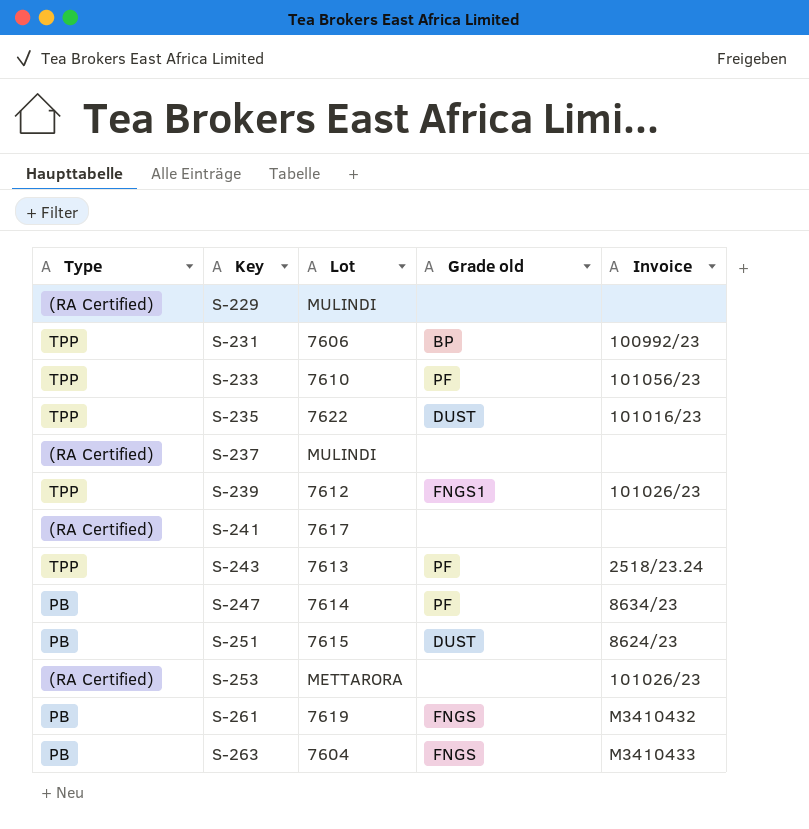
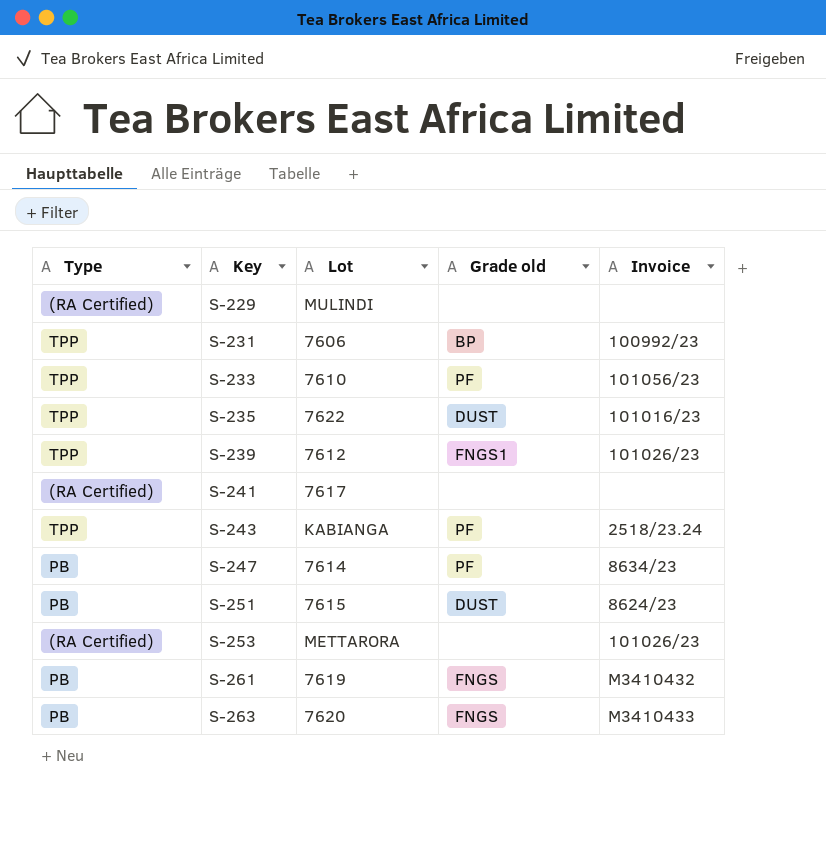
row S-237: (RA Certified) | MULINDI | none | none -> none
S-243 | Lot: 7613 -> KABIANGA
S-263 | Lot: 7604 -> 7620

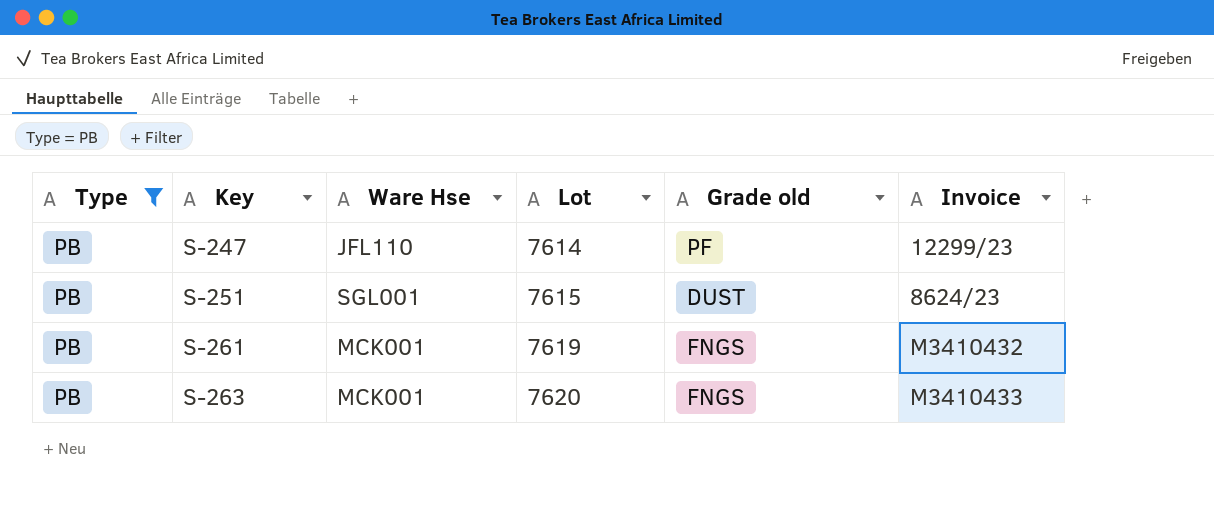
filter: none -> Type = PB
column Ware Hse | position: none -> 3
S-247 | Invoice: 8634/23 -> 12299/23

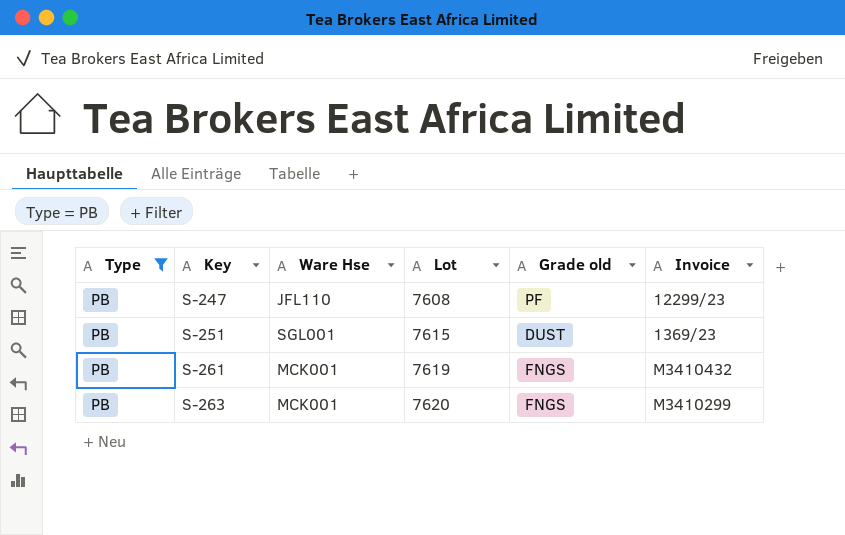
S-247 | Lot: 7614 -> 7608
S-251 | Invoice: 8624/23 -> 1369/23
S-263 | Invoice: M3410433 -> M3410299

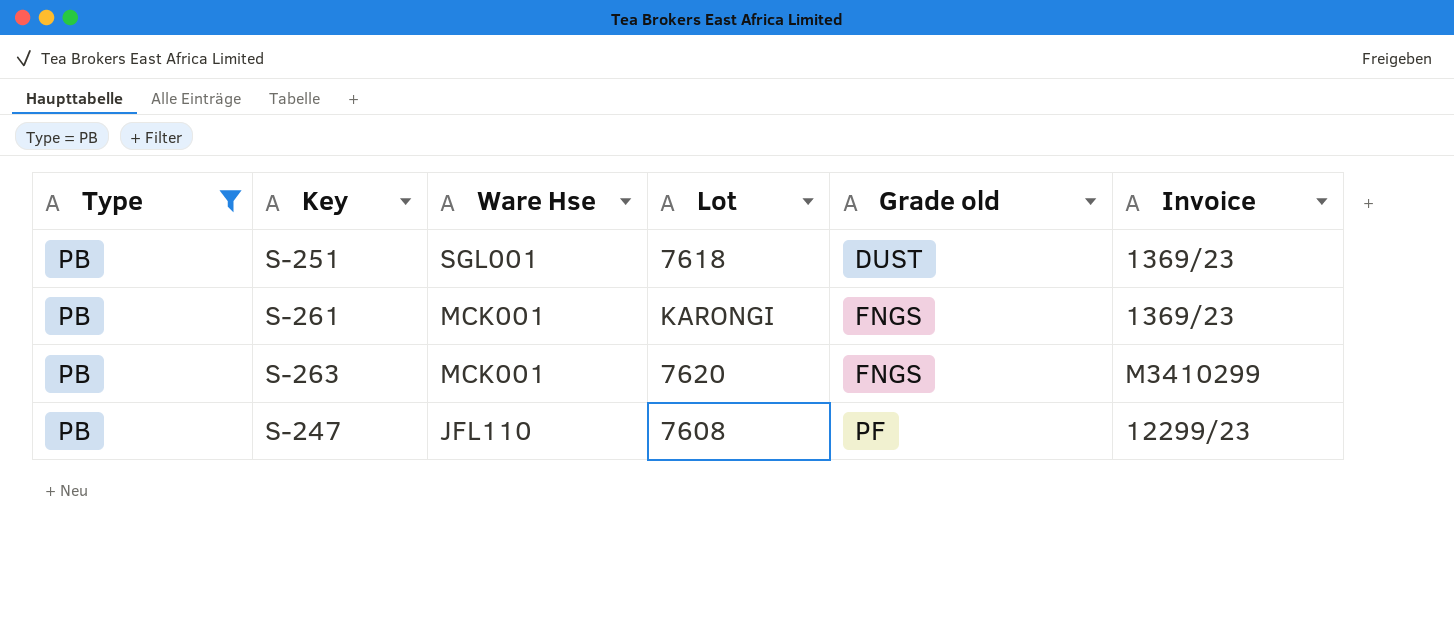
row order: Key ascending -> Ware Hse descending
S-251 | Lot: 7615 -> 7618
S-261 | Lot: 7619 -> KARONGI
S-261 | Invoice: M3410432 -> 1369/23

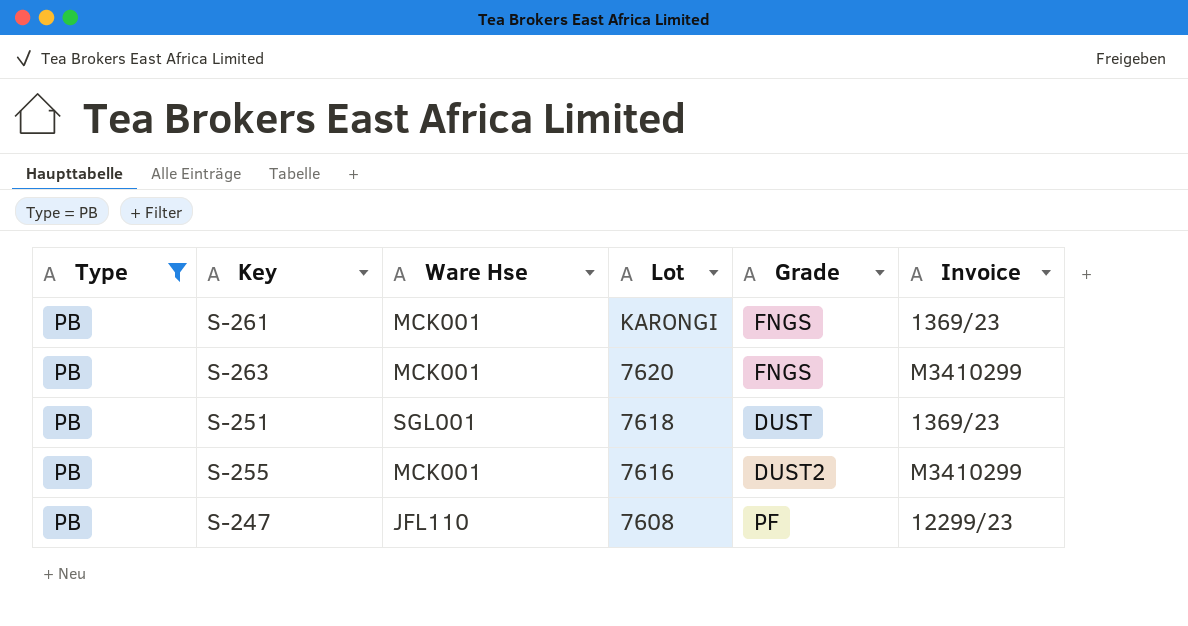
row order: Ware Hse descending -> Lot descending
column name: Grade old -> Grade
row S-255: none -> PB | MCK001 | 7616 | DUST2 | M3410299

